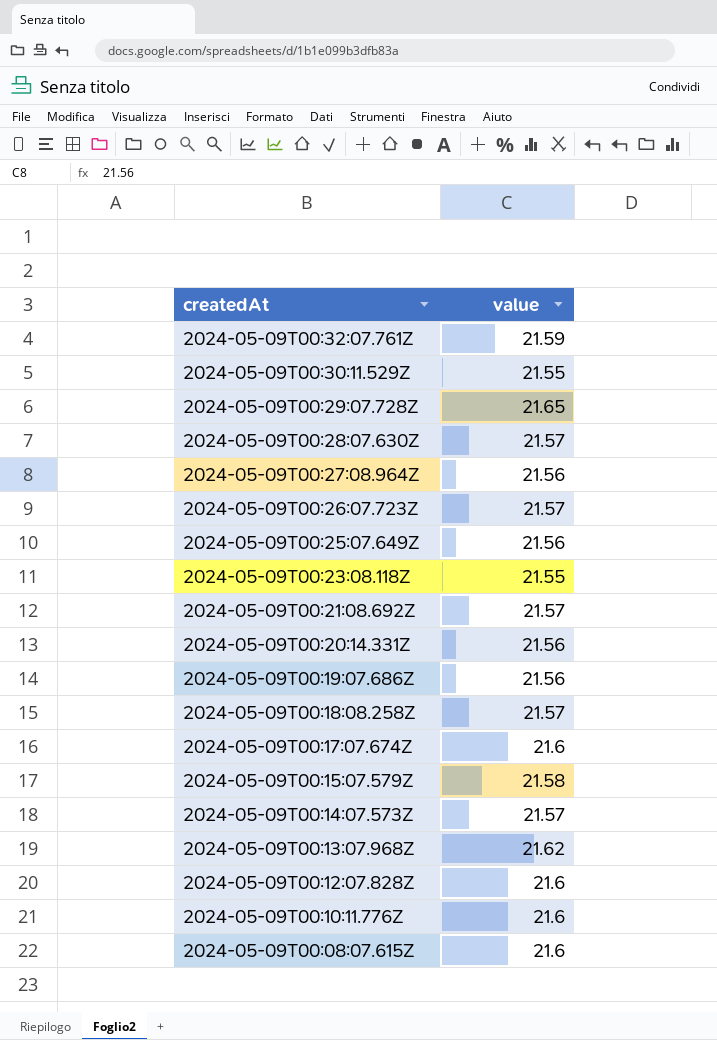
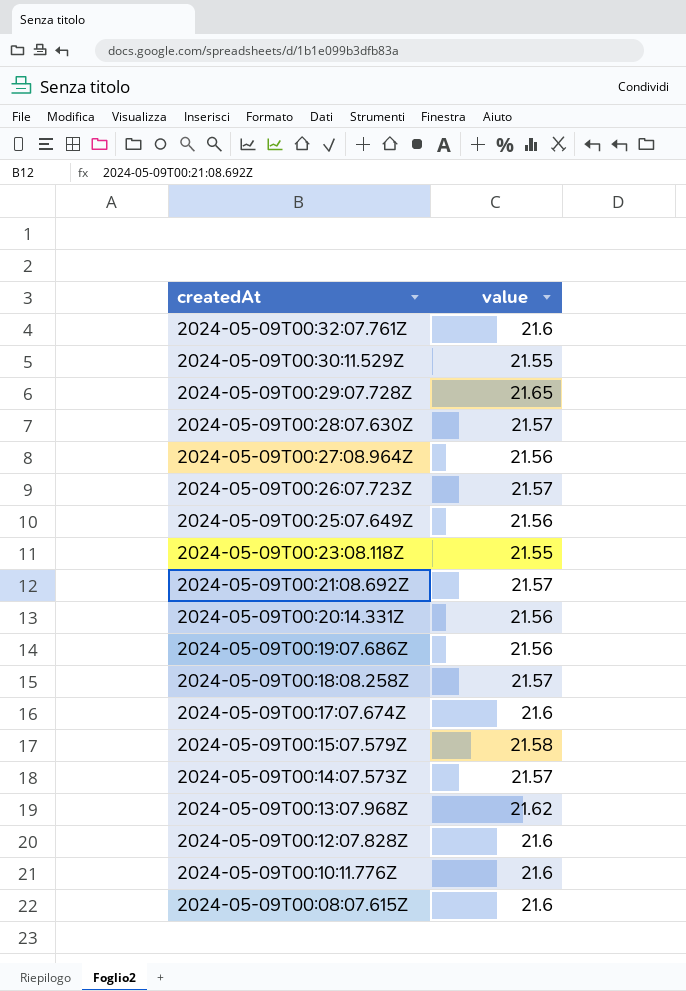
2024-05-09T00:32:07.761Z | value: 21.59 -> 21.6

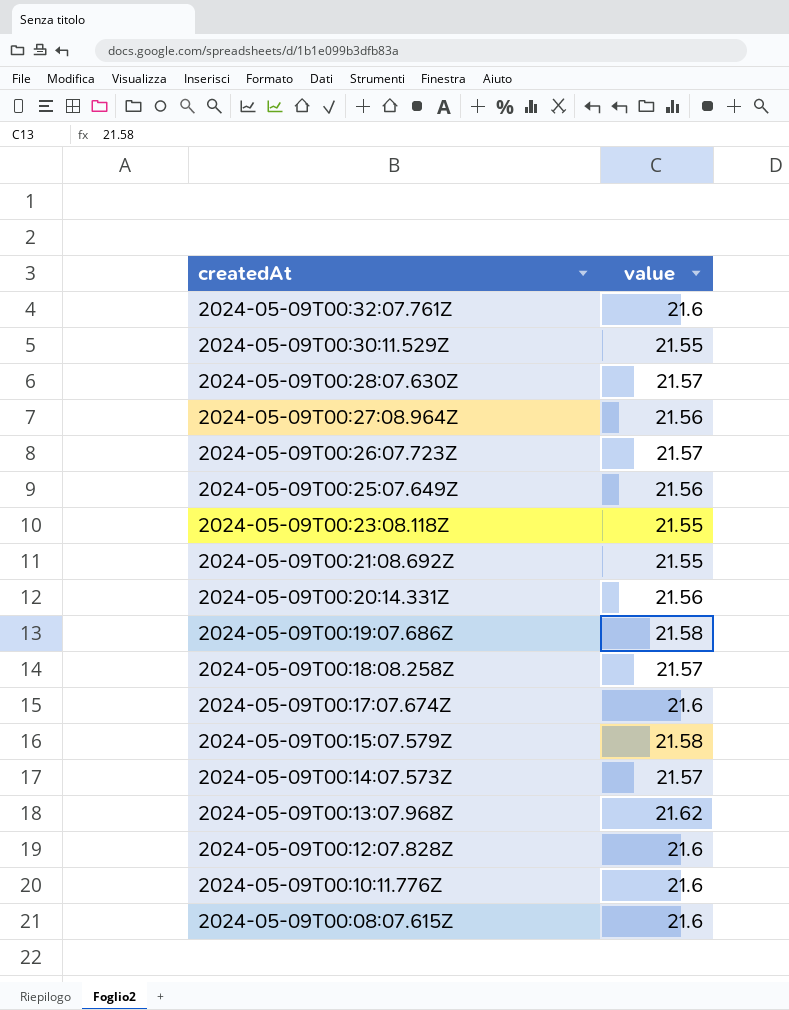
row 2024-05-09T00:29:07.728Z: 21.65 -> none
2024-05-09T00:21:08.692Z | value: 21.57 -> 21.55
2024-05-09T00:19:07.686Z | value: 21.56 -> 21.58

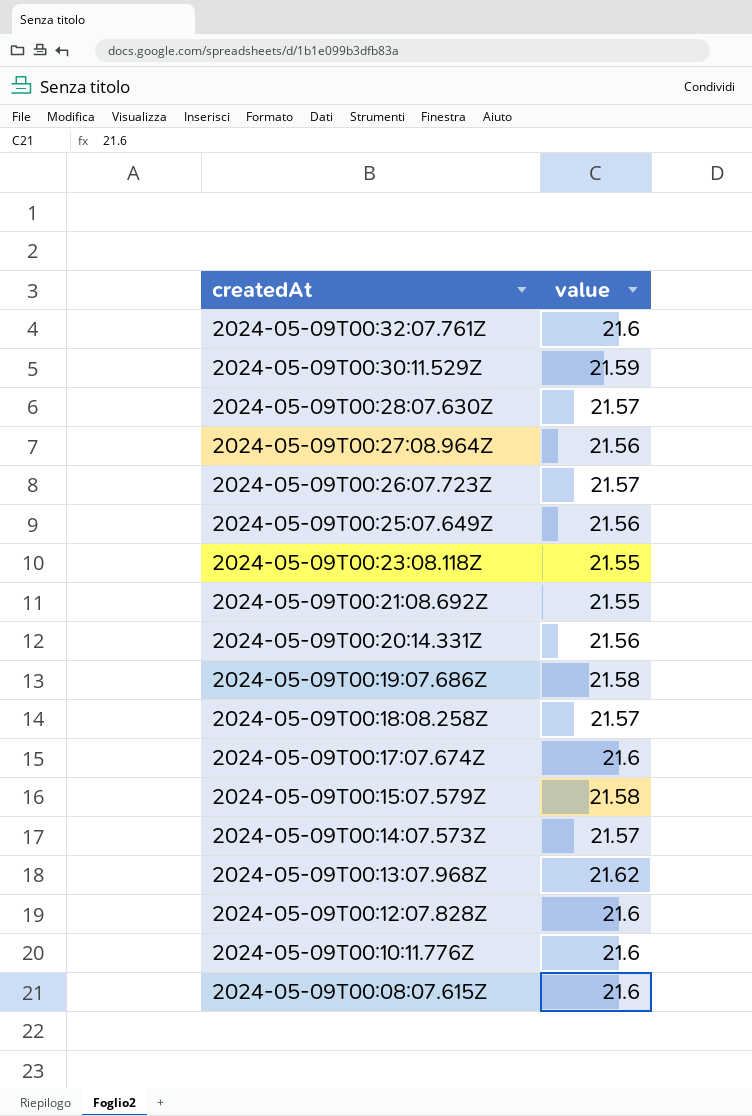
2024-05-09T00:30:11.529Z | value: 21.55 -> 21.59

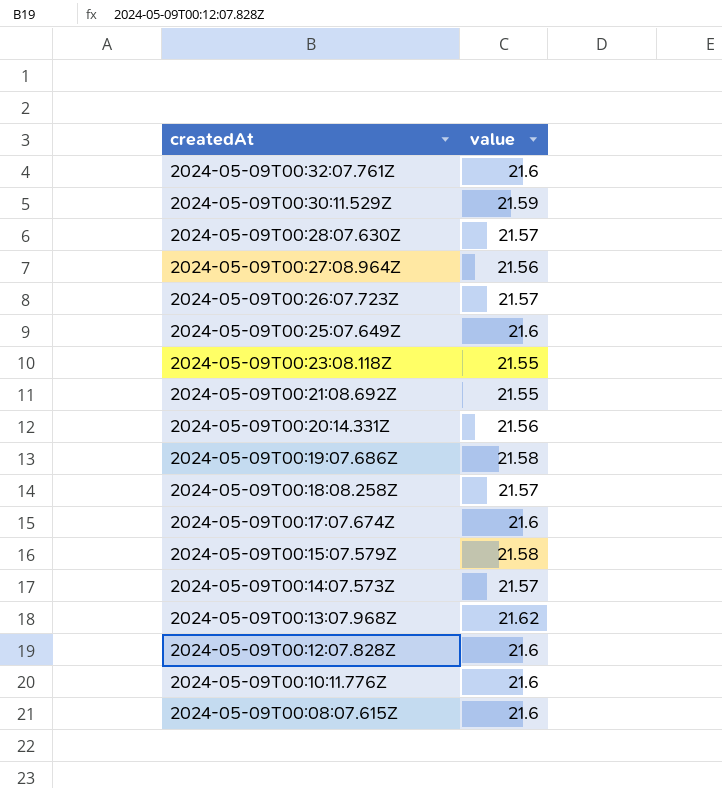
2024-05-09T00:25:07.649Z | value: 21.56 -> 21.6

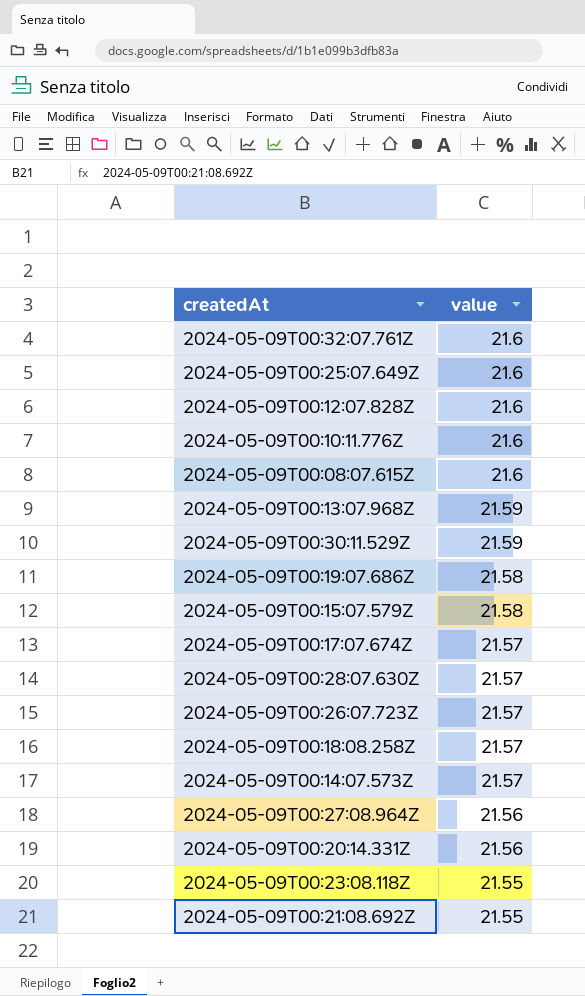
row order: createdAt descending -> value descending
2024-05-09T00:13:07.968Z | value: 21.62 -> 21.59
2024-05-09T00:17:07.674Z | value: 21.6 -> 21.57

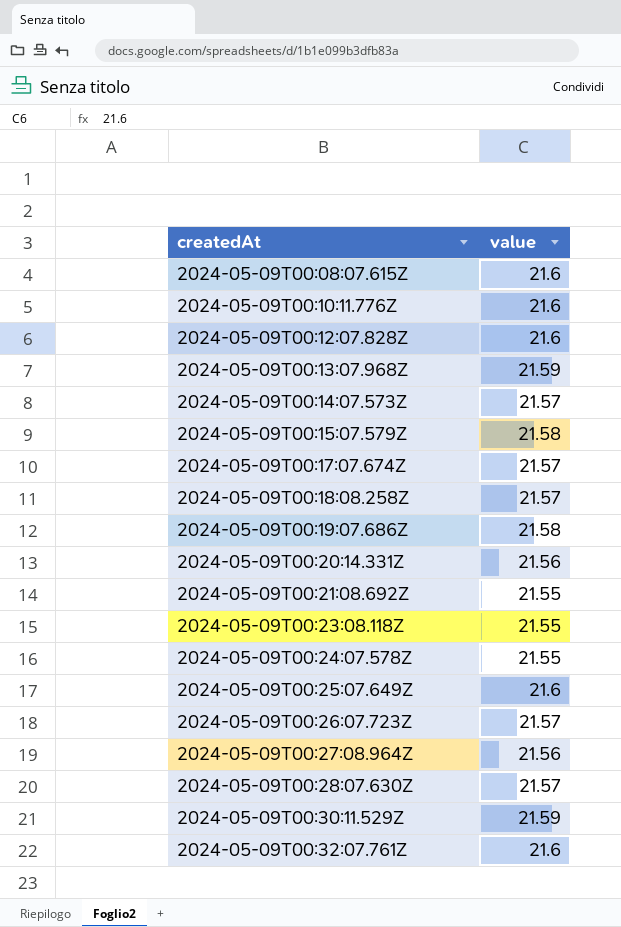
row order: value descending -> createdAt ascending
row 2024-05-09T00:24:07.578Z: none -> 21.55

